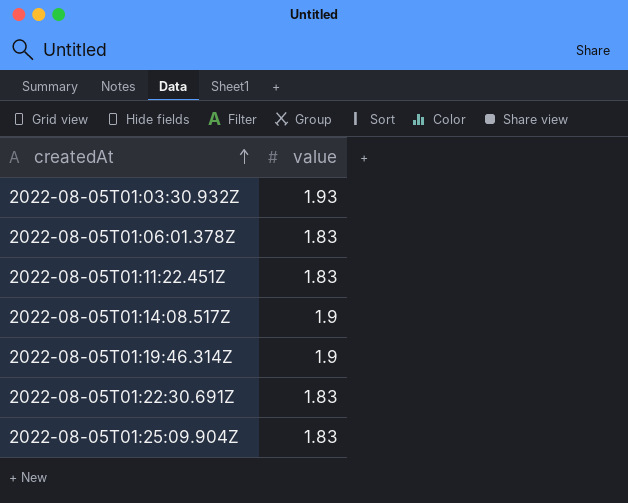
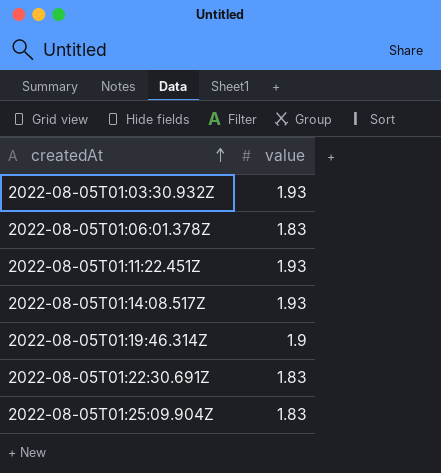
2022-08-05T01:11:22.451Z | value: 1.83 -> 1.93
2022-08-05T01:14:08.517Z | value: 1.9 -> 1.93

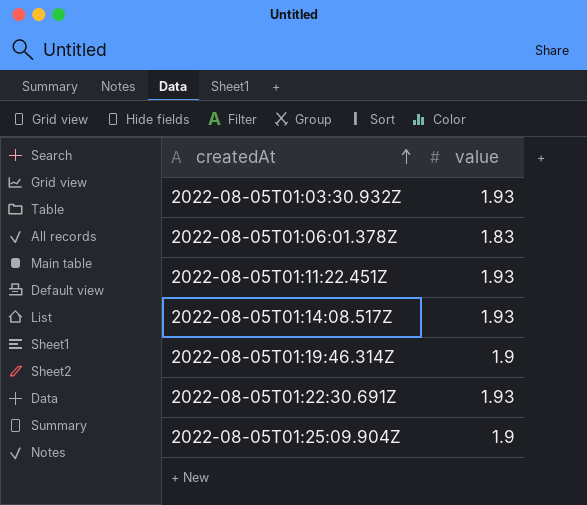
2022-08-05T01:22:30.691Z | value: 1.83 -> 1.93
2022-08-05T01:25:09.904Z | value: 1.83 -> 1.9

